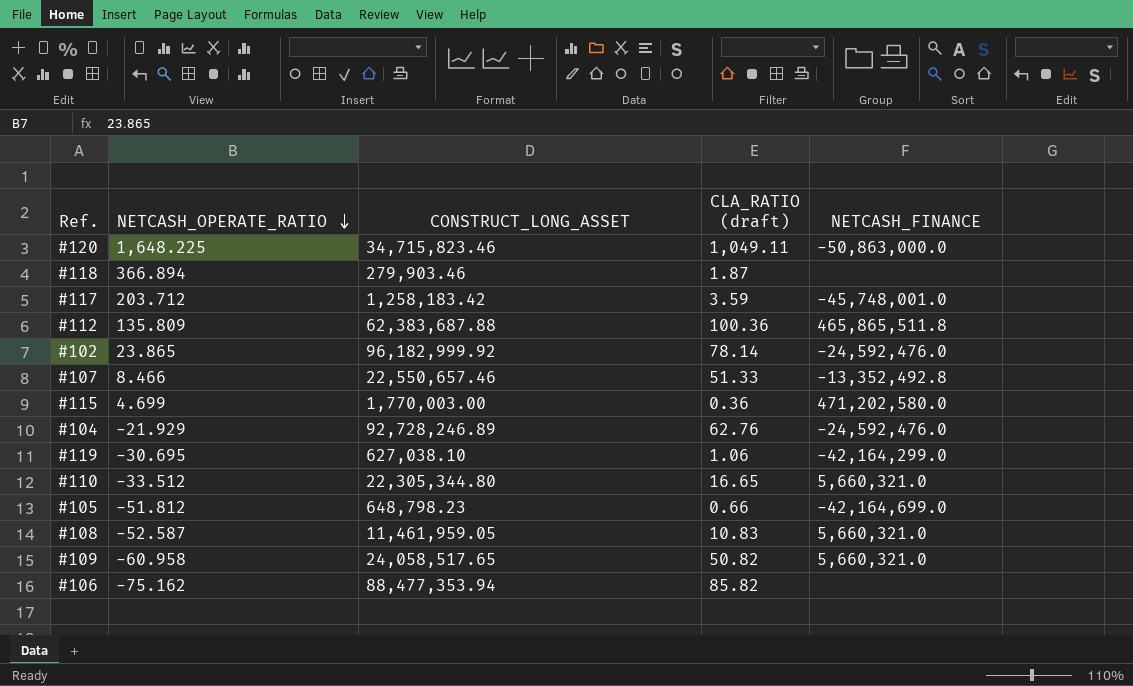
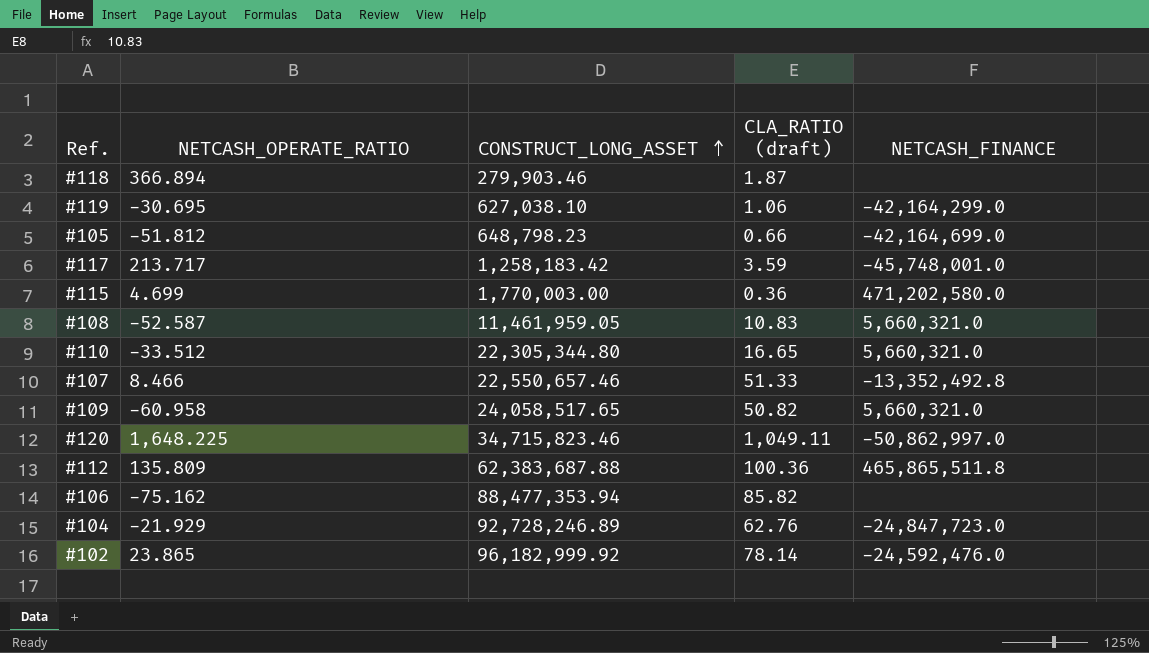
row order: NETCASH_OPERATE_RATIO descending -> CONSTRUCT_LONG_ASSET ascending
#117 | NETCASH_OPERATE_RATIO: 203.712 -> 213.717
#120 | NETCASH_FINANCE: -50,863,000.0 -> -50,862,997.0
#104 | NETCASH_FINANCE: -24,592,476.0 -> -24,847,723.0

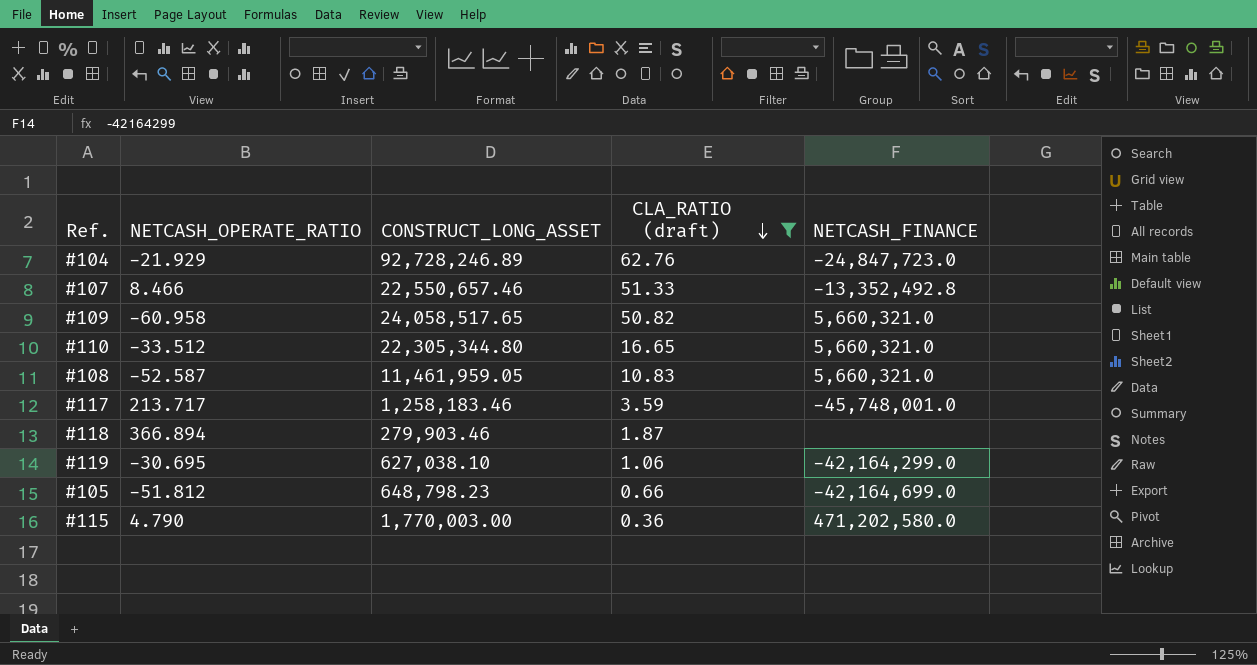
filter: none -> CLA_RATIO (draft) <= 62.76
row order: CONSTRUCT_LONG_ASSET ascending -> CLA_RATIO (draft) descending
#117 | CONSTRUCT_LONG_ASSET: 1,258,183.42 -> 1,258,183.46
#115 | NETCASH_OPERATE_RATIO: 4.699 -> 4.790

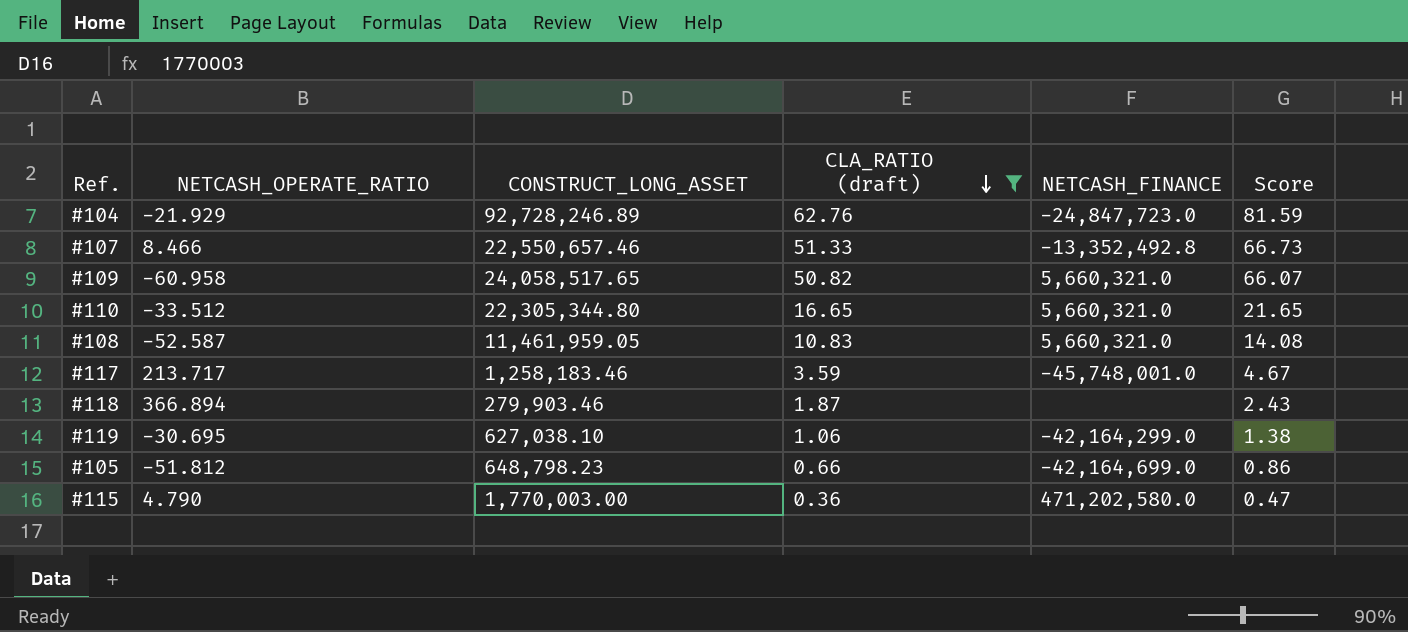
column Score | formula: none -> [CLA_RATIO (draft)] * 1.3

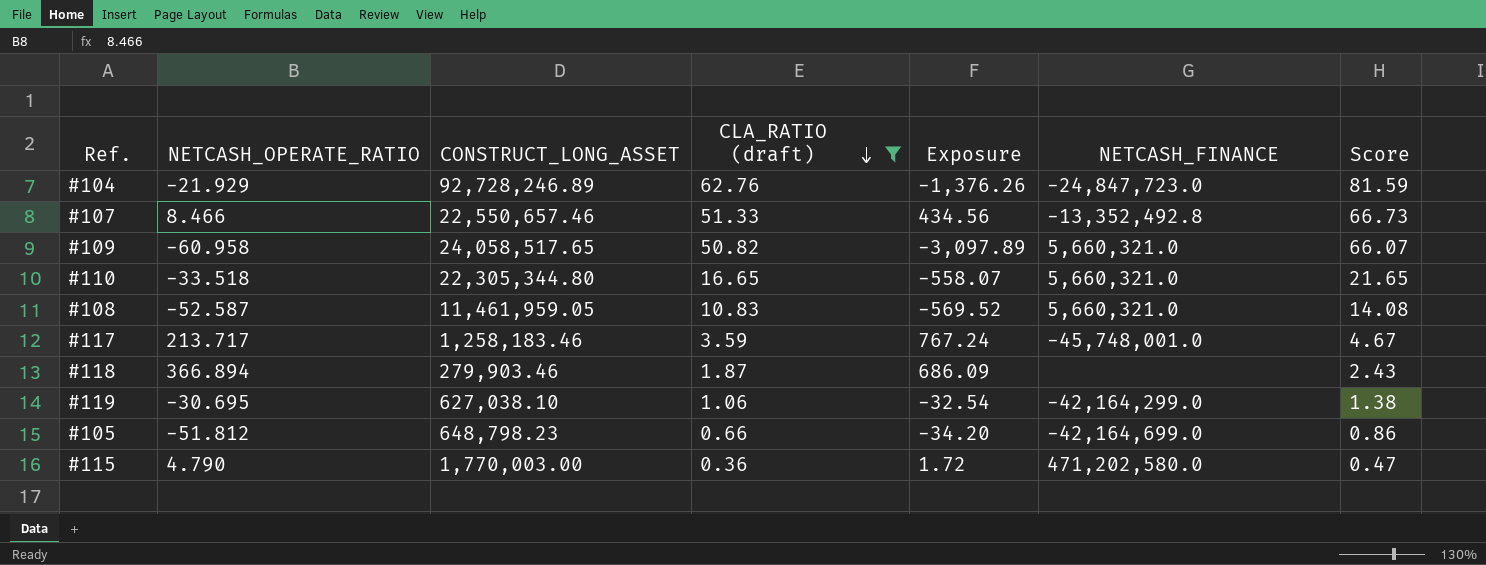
column Exposure | formula: none -> [NETCASH_OPERATE_RATIO] * [CLA_RATIO (draft)]
#110 | NETCASH_OPERATE_RATIO: -33.512 -> -33.518

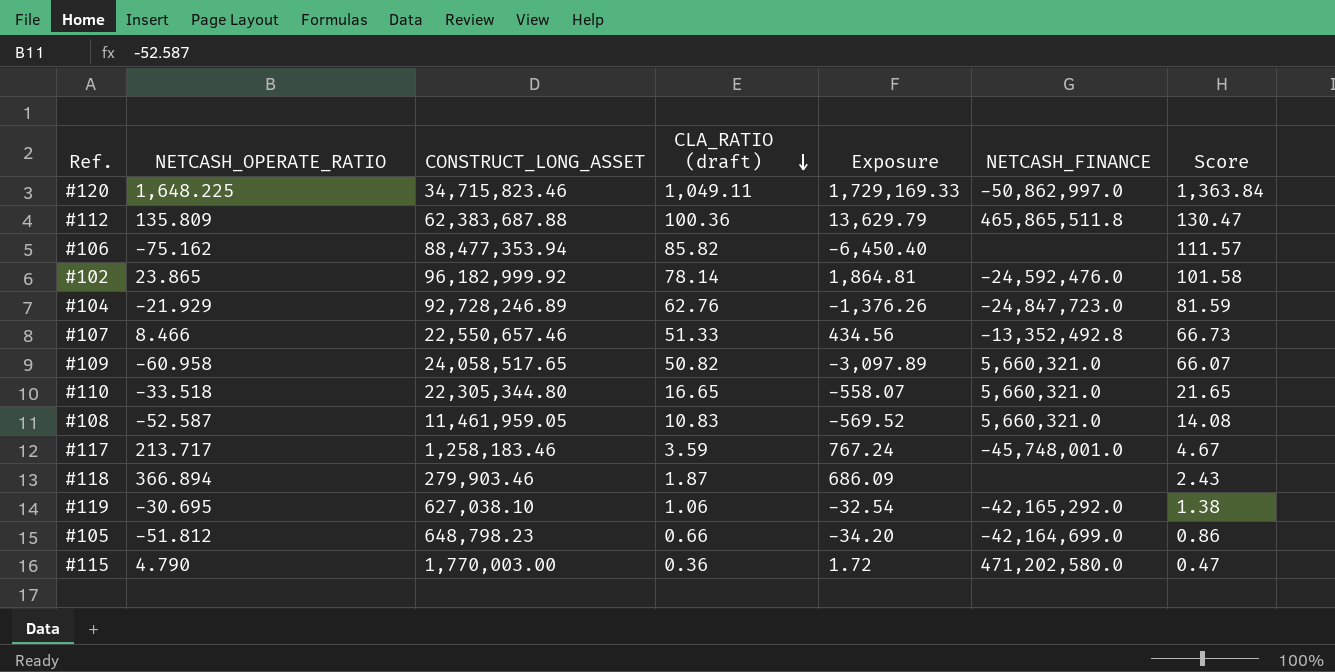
filter: CLA_RATIO (draft) <= 62.76 -> none
#119 | NETCASH_FINANCE: -42,164,299.0 -> -42,165,292.0

